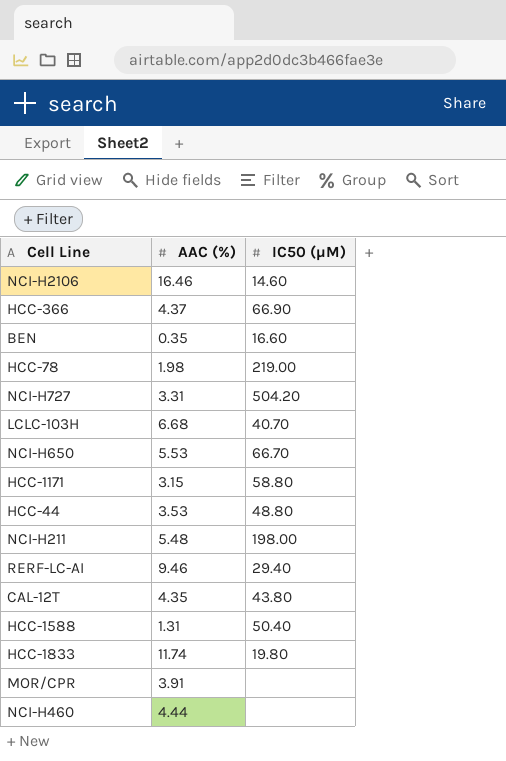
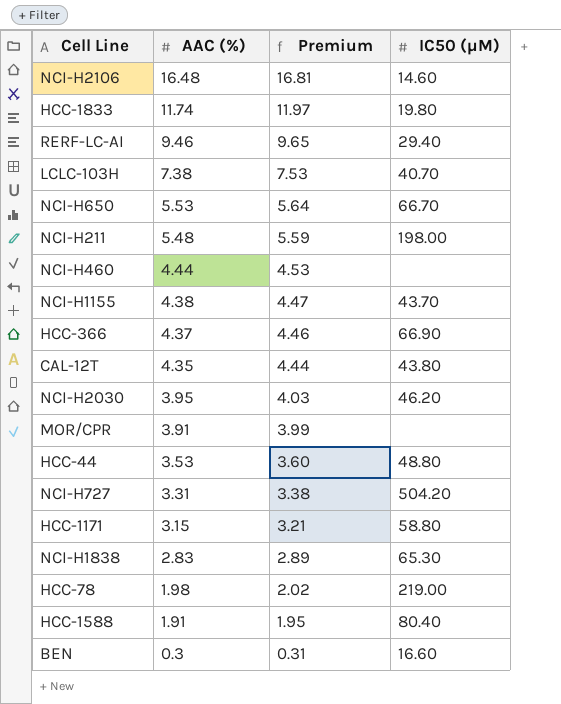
row order: none -> AAC (%) descending
column Premium | formula: none -> [AAC (%)] * 1.02
NCI-H2106 | AAC (%): 16.46 -> 16.48
LCLC-103H | AAC (%): 6.68 -> 7.38
row NCI-H1155: none -> 4.38 | 4.47 | 43.70
row NCI-H2030: none -> 3.95 | 4.03 | 46.20
row NCI-H1838: none -> 2.83 | 2.89 | 65.30
HCC-1588 | AAC (%): 1.31 -> 1.91
HCC-1588 | IC50 (µM): 50.40 -> 80.40
BEN | AAC (%): 0.35 -> 0.3

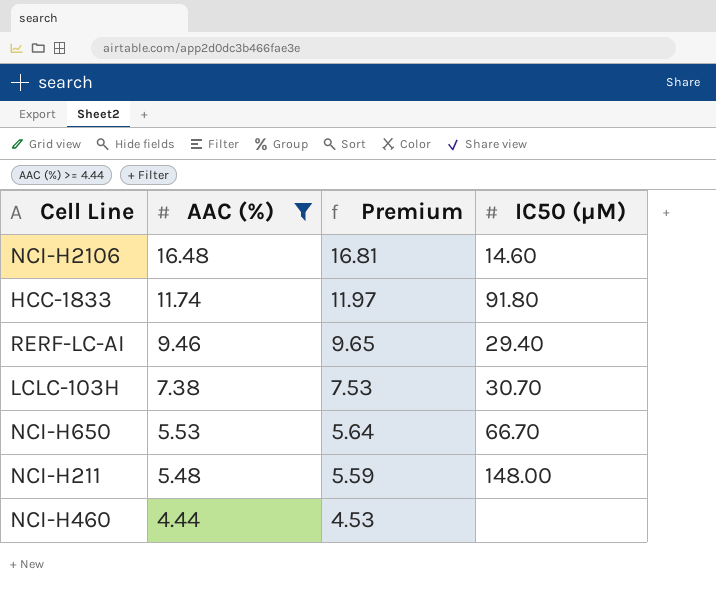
filter: none -> AAC (%) >= 4.44
HCC-1833 | IC50 (µM): 19.80 -> 91.80
LCLC-103H | IC50 (µM): 40.70 -> 30.70
NCI-H211 | IC50 (µM): 198.00 -> 148.00

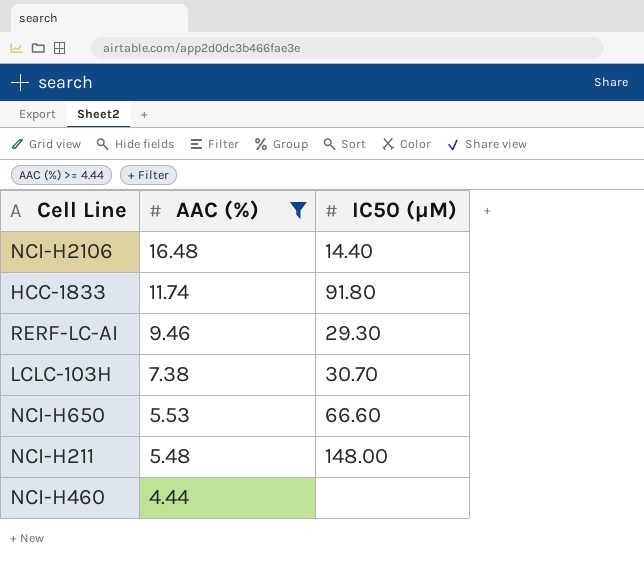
column Premium | formula: [AAC (%)] * 1.02 -> none
NCI-H2106 | IC50 (µM): 14.60 -> 14.40
RERF-LC-AI | IC50 (µM): 29.40 -> 29.30
NCI-H650 | IC50 (µM): 66.70 -> 66.60

